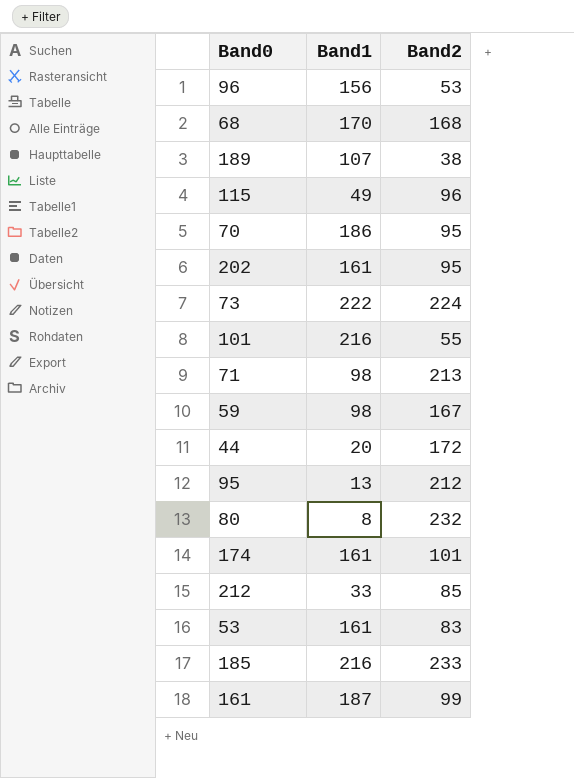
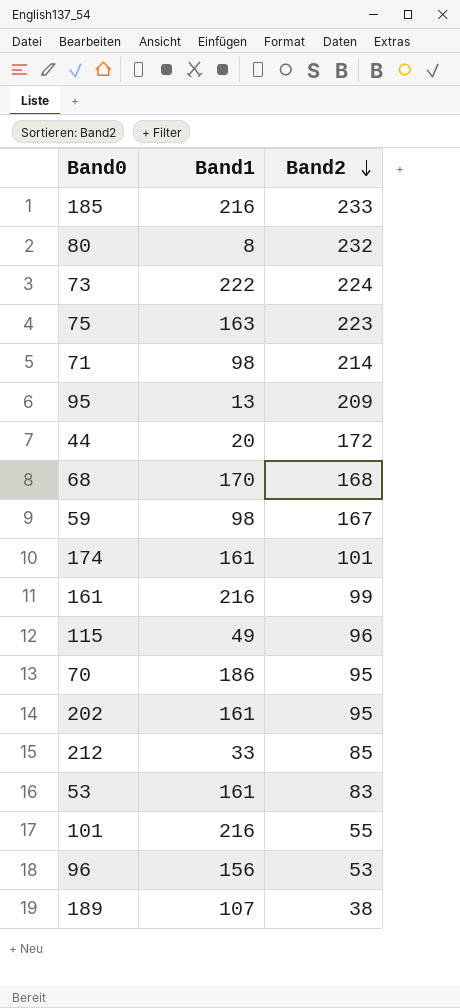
row order: none -> Band2 descending
row 75: none -> 163 | 223
71 | Band2: 213 -> 214
95 | Band2: 212 -> 209
161 | Band1: 187 -> 216

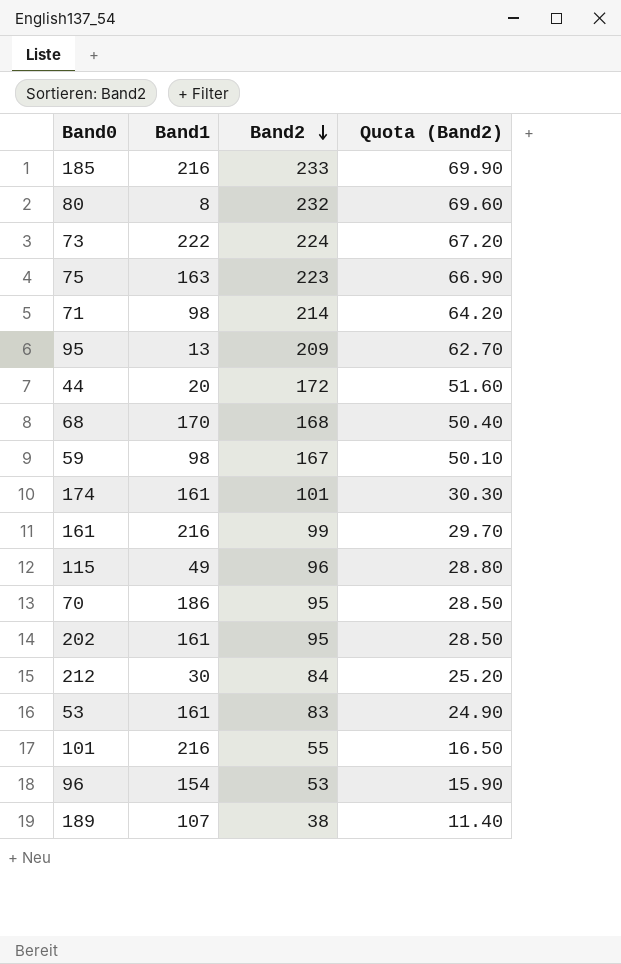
column Quota (Band2) | formula: none -> [Band2] * 0.3
212 | Band1: 33 -> 30
212 | Band2: 85 -> 84
96 | Band1: 156 -> 154

